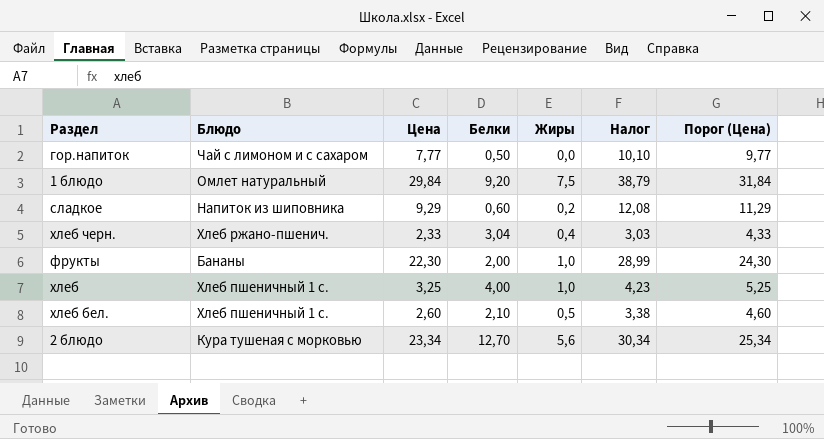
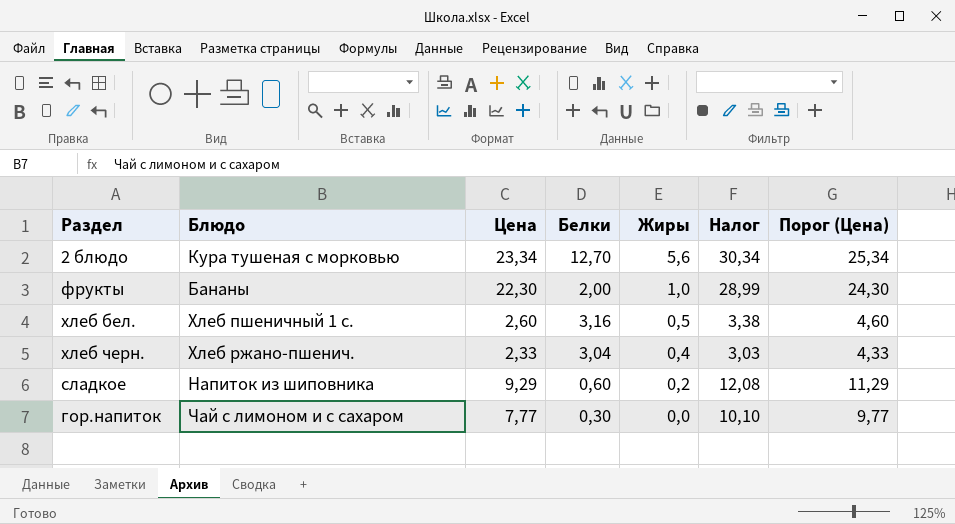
row order: none -> Жиры descending
row 1 блюдо: Омлет натуральный | 29,84 | 9,20 | 7,5 | 38,79 | 31,84 -> none
row хлеб: Хлеб пшеничный 1 с. | 3,25 | 4,00 | 1,0 | 4,23 | 5,25 -> none
хлеб бел. | Белки: 2,10 -> 3,16
гор.напиток | Белки: 0,50 -> 0,30

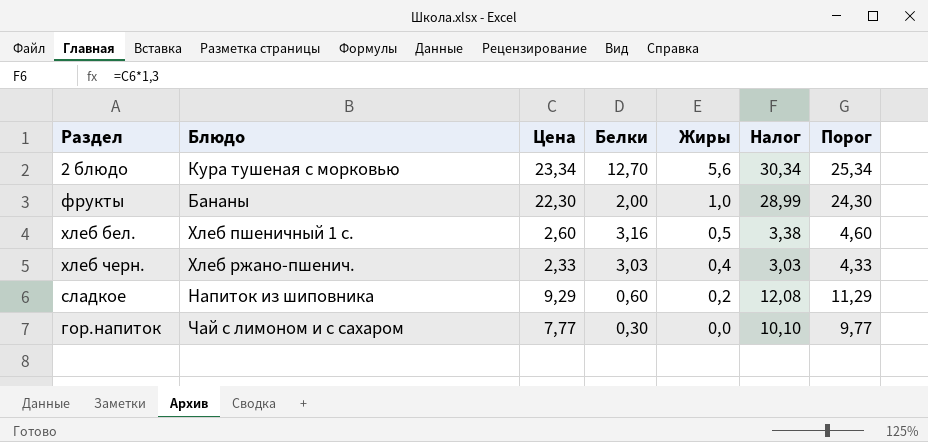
column name: Порог (Цена) -> Порог
хлеб черн. | Белки: 3,04 -> 3,03

